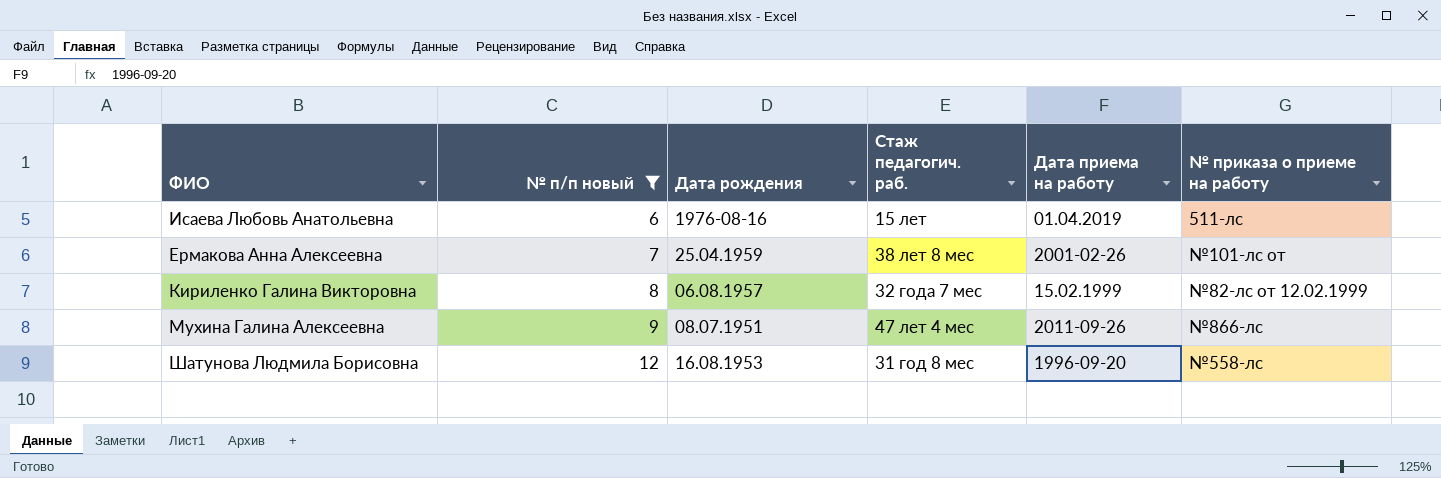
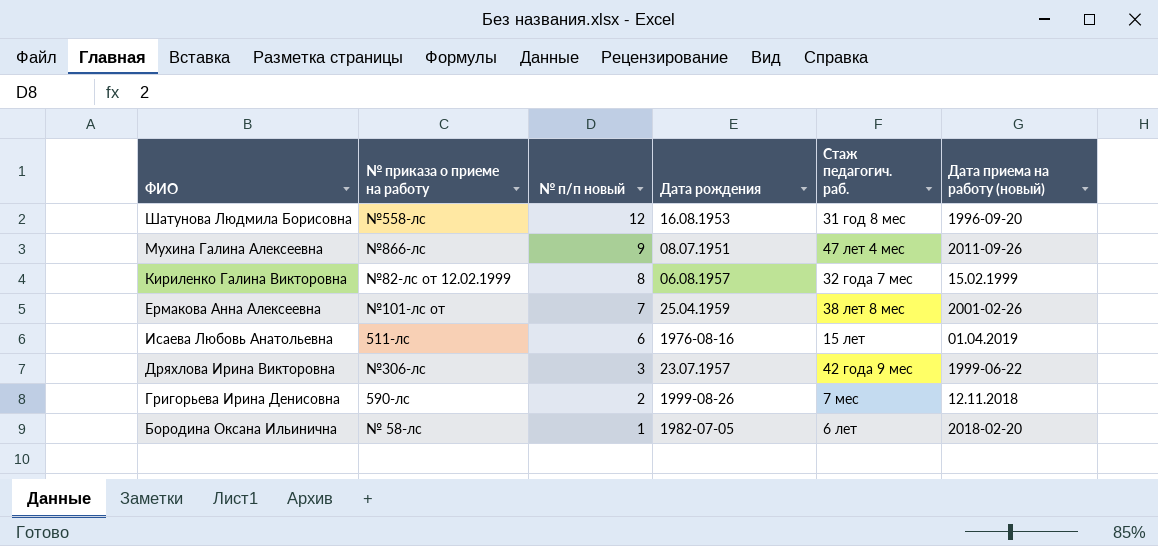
filter: № п/п новый >= 6 -> none
row order: № п/п новый ascending -> № п/п новый descending
column № приказа о приеме на работу | position: 6 -> 2
column name: Дата приема на работу -> Дата приема на работу (новый)

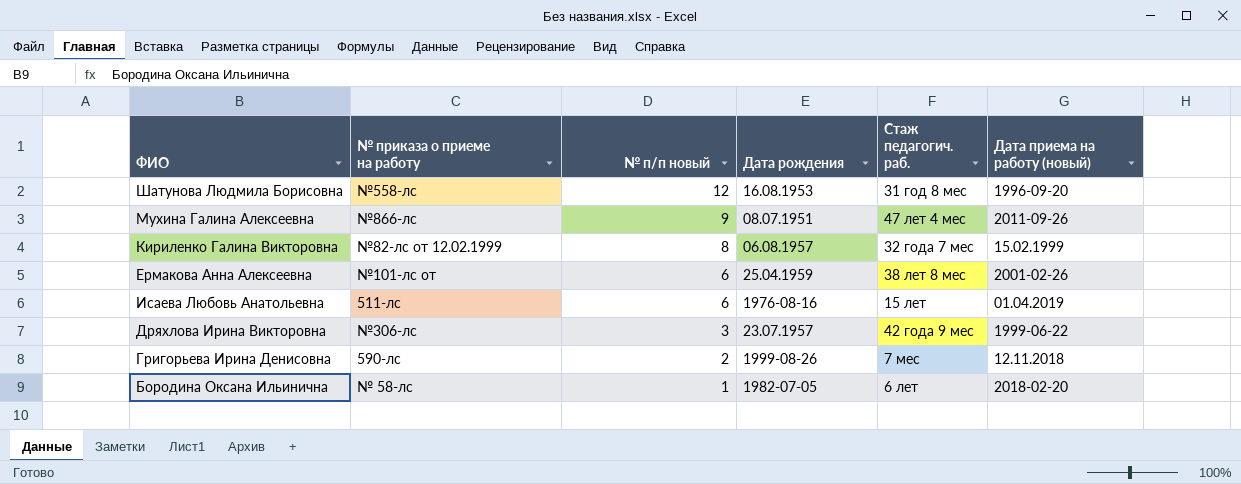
Ермакова Анна Алексеевна | № п/п новый: 7 -> 6

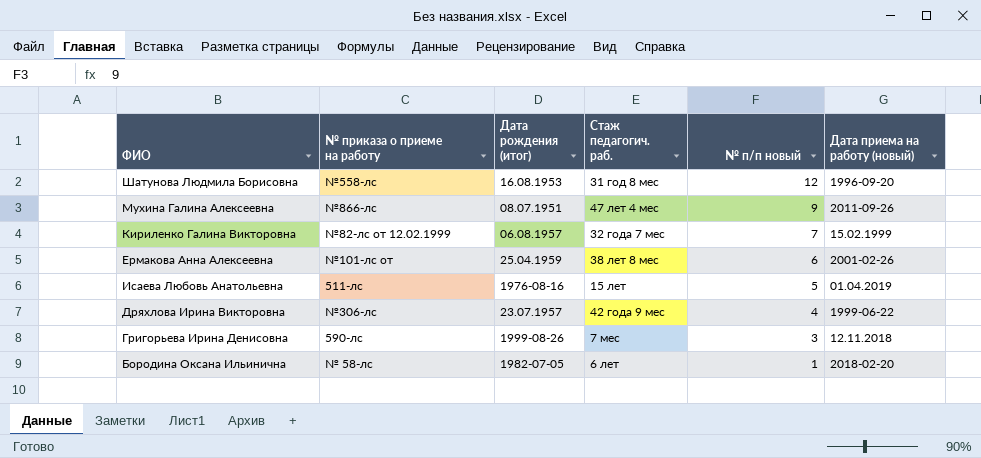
column name: Дата рождения -> Дата рождения (итог)
column № п/п новый | position: 3 -> 5
Кириленко Галина Викторовна | № п/п новый: 8 -> 7
Исаева Любовь Анатольевна | № п/п новый: 6 -> 5
Дряхлова Ирина Викторовна | № п/п новый: 3 -> 4
Григорьева Ирина Денисовна | № п/п новый: 2 -> 3

